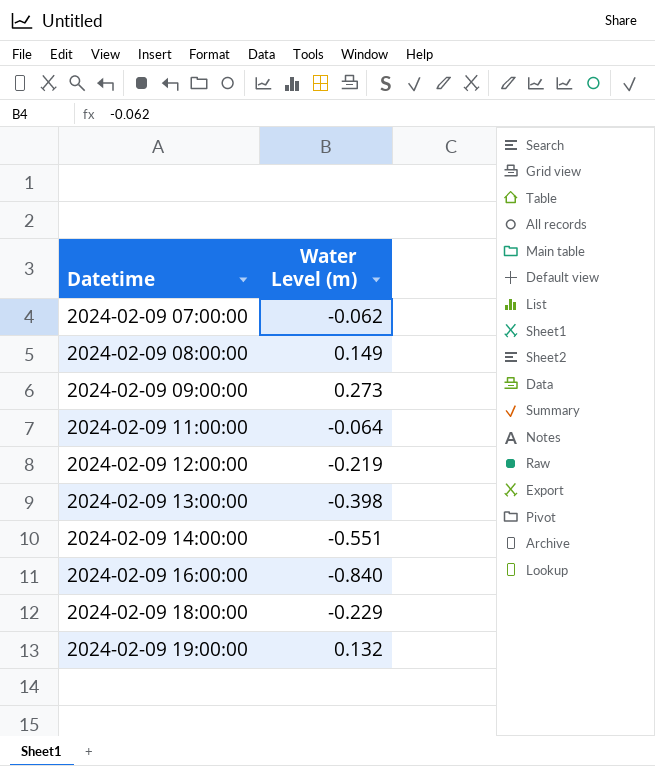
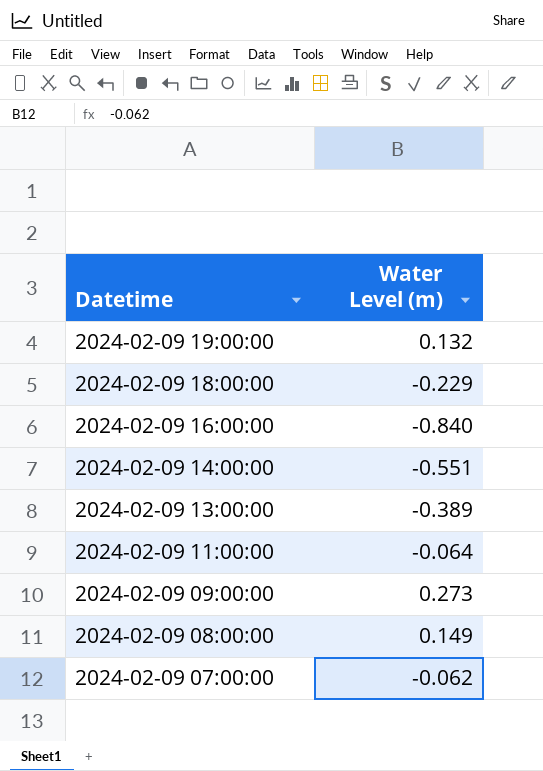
row order: Datetime ascending -> Datetime descending
row 2024-02-09 12:00:00: -0.219 -> none
2024-02-09 13:00:00 | Water Level (m): -0.398 -> -0.389

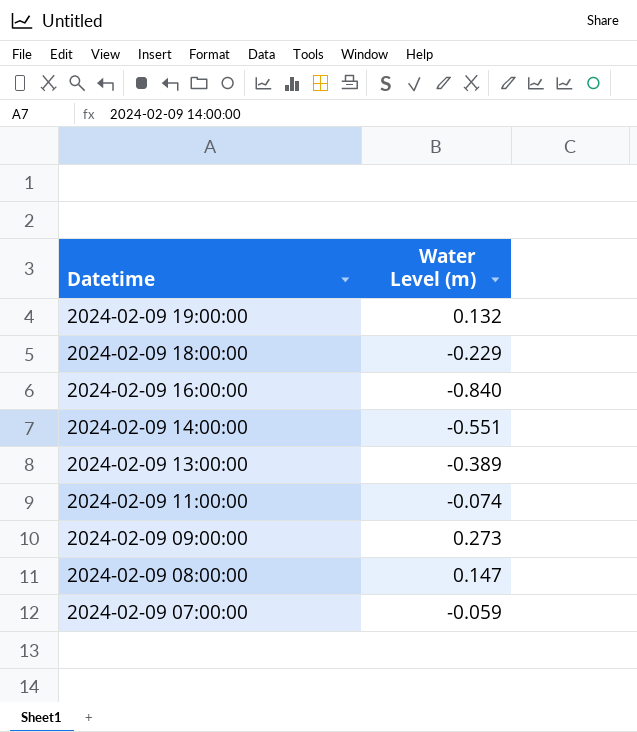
2024-02-09 11:00:00 | Water Level (m): -0.064 -> -0.074
2024-02-09 08:00:00 | Water Level (m): 0.149 -> 0.147
2024-02-09 07:00:00 | Water Level (m): -0.062 -> -0.059

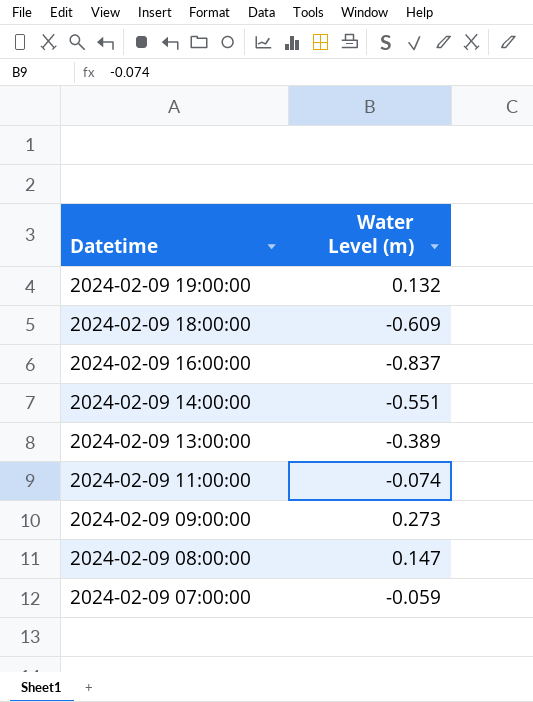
2024-02-09 18:00:00 | Water Level (m): -0.229 -> -0.609
2024-02-09 16:00:00 | Water Level (m): -0.840 -> -0.837

